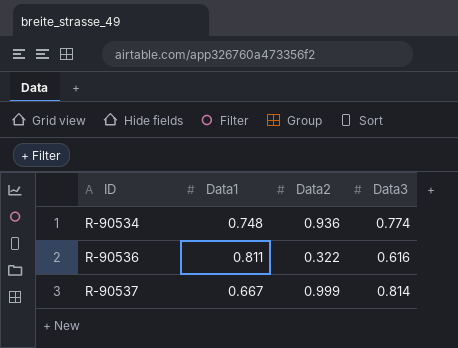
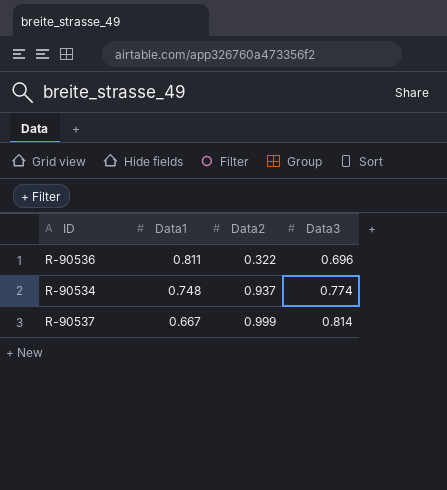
row order: ID ascending -> Data1 descending
R-90536 | Data3: 0.616 -> 0.696
R-90534 | Data2: 0.936 -> 0.937

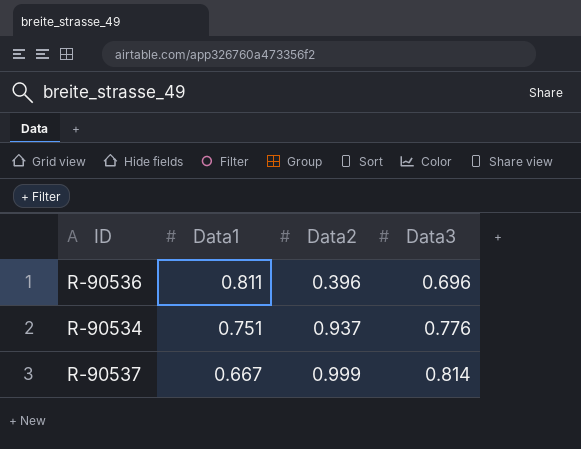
R-90536 | Data2: 0.322 -> 0.396
R-90534 | Data1: 0.748 -> 0.751
R-90534 | Data3: 0.774 -> 0.776

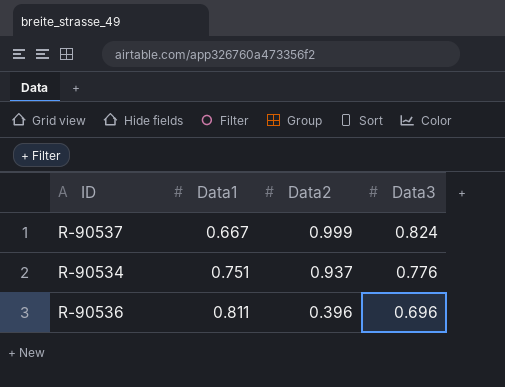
row order: Data1 descending -> Data1 ascending
R-90537 | Data3: 0.814 -> 0.824

